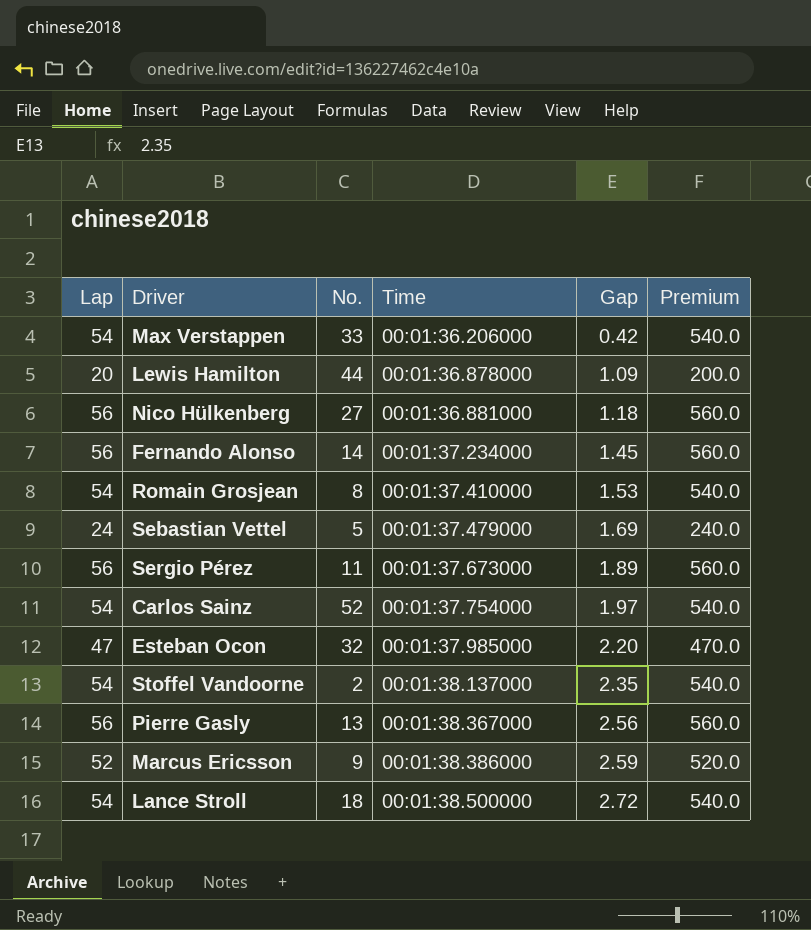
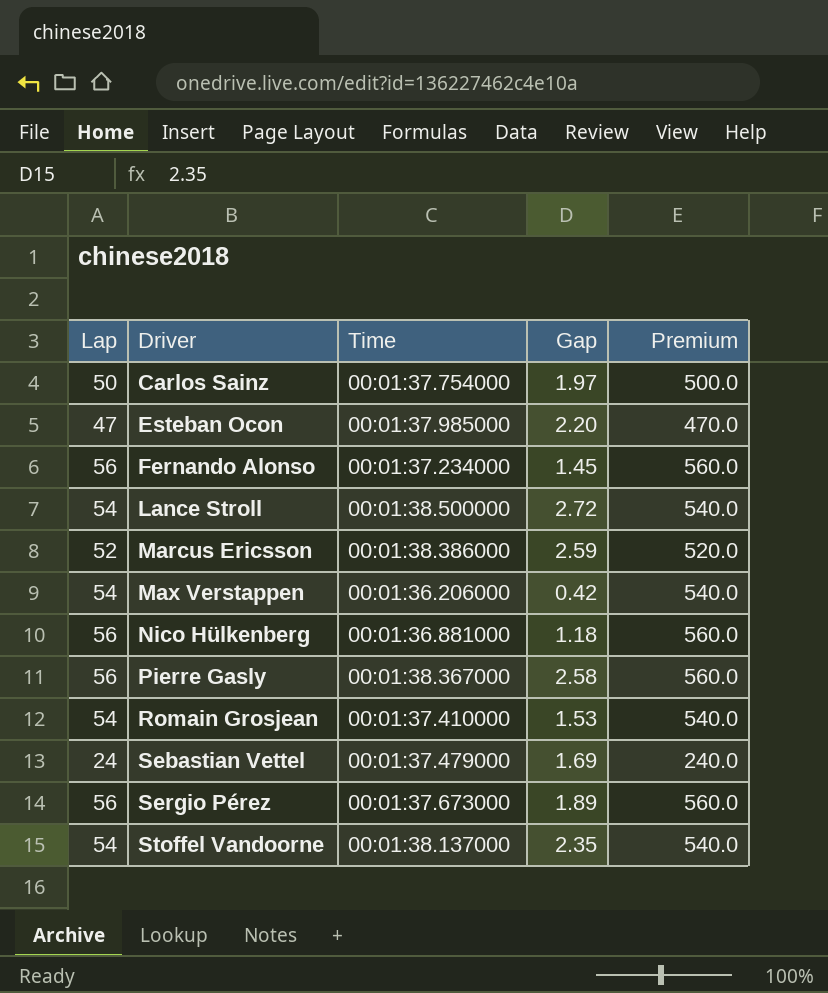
row order: Time ascending -> Driver ascending
column No. | position: 3 -> none
row Lewis Hamilton: 20 | 44 | 00:01:36.878000 | 1.09 | 200.0 -> none
Carlos Sainz | Lap: 54 -> 50
Carlos Sainz | Premium: 540.0 -> 500.0
Pierre Gasly | Gap: 2.56 -> 2.58

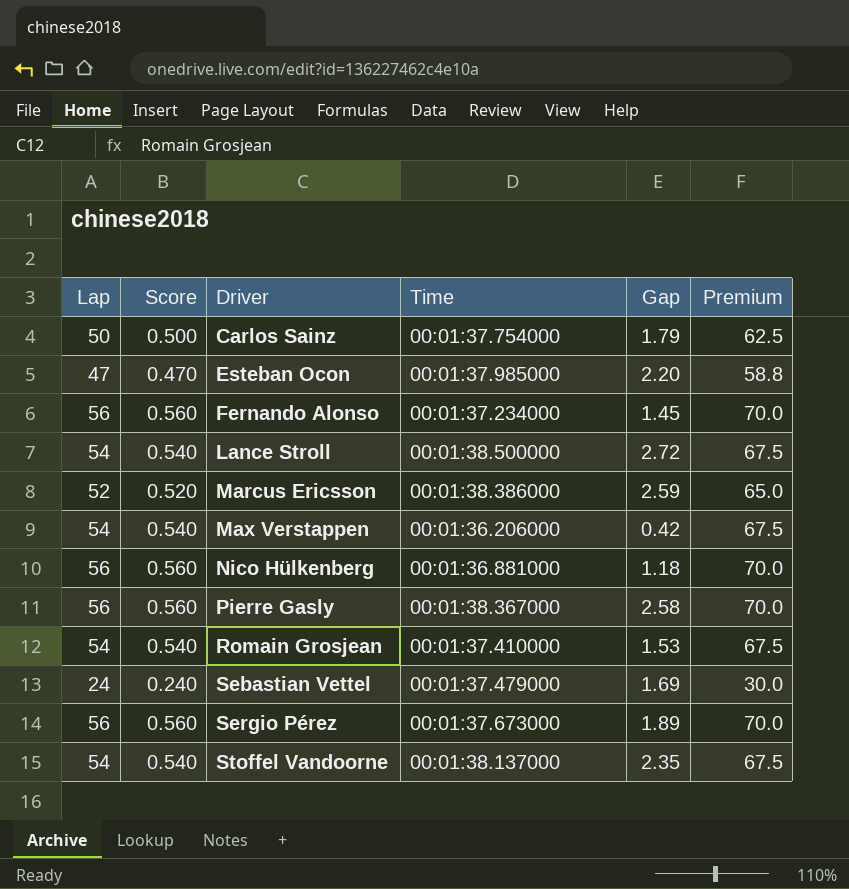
column Score | formula: none -> [Lap] * 0.01
column Premium | formula: [Lap] * 10 -> [Lap] * 1.25
Carlos Sainz | Gap: 1.97 -> 1.79

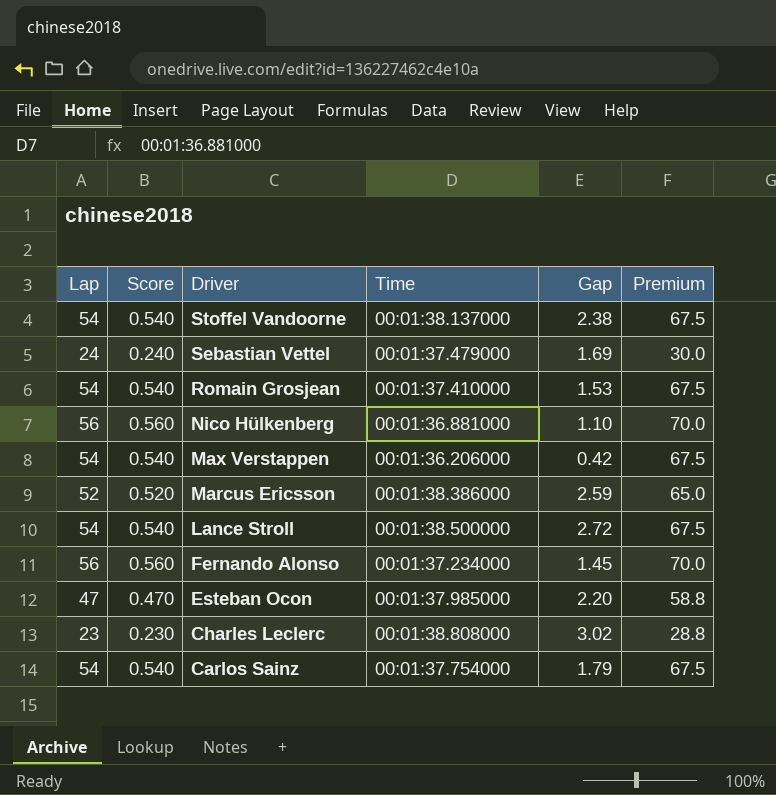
row order: Driver ascending -> Driver descending
row Pierre Gasly: 56 | 0.560 | 00:01:38.367000 | 2.58 | 70.0 -> none
row Sergio Pérez: 56 | 0.560 | 00:01:37.673000 | 1.89 | 70.0 -> none
Stoffel Vandoorne | Gap: 2.35 -> 2.38
Nico Hülkenberg | Gap: 1.18 -> 1.10
row Charles Leclerc: none -> 23 | 0.230 | 00:01:38.808000 | 3.02 | 28.8
Carlos Sainz | Lap: 50 -> 54
Carlos Sainz | Score: 0.500 -> 0.540
Carlos Sainz | Premium: 62.5 -> 67.5

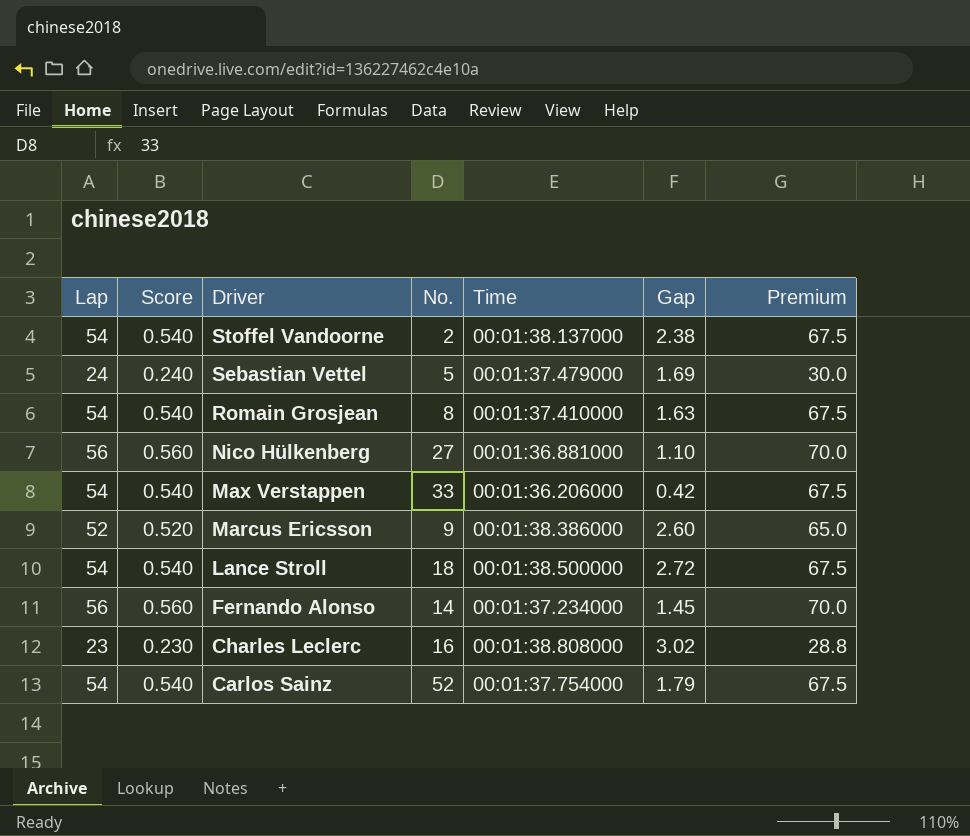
column No. | position: none -> 4
row Esteban Ocon: 47 | 0.470 | 00:01:37.985000 | 2.20 | 58.8 -> none
Romain Grosjean | Gap: 1.53 -> 1.63
Marcus Ericsson | Gap: 2.59 -> 2.60

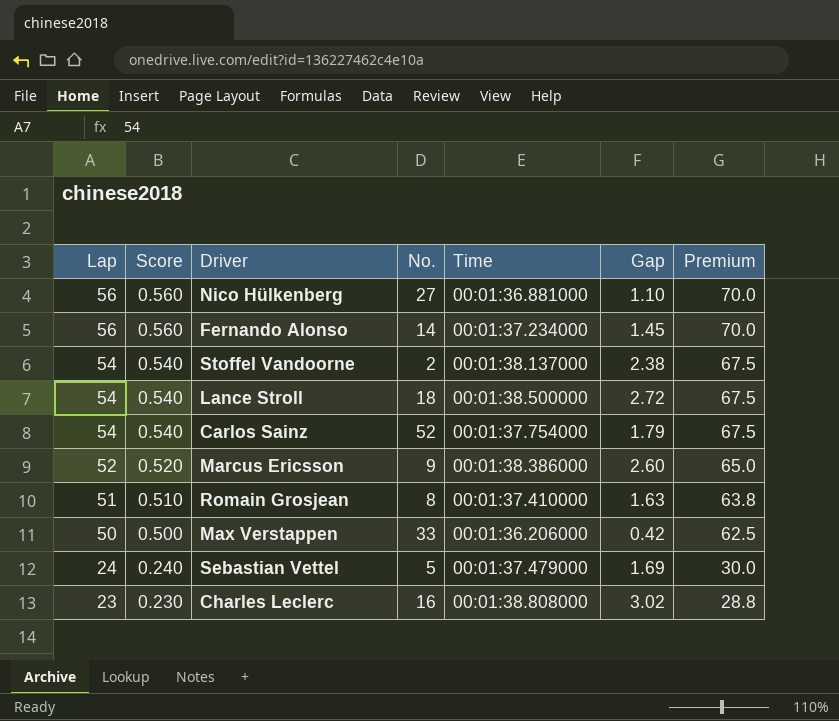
row order: Driver descending -> Lap descending
Romain Grosjean | Lap: 54 -> 51
Romain Grosjean | Score: 0.540 -> 0.510
Romain Grosjean | Premium: 67.5 -> 63.8
Max Verstappen | Lap: 54 -> 50
Max Verstappen | Score: 0.540 -> 0.500
Max Verstappen | Premium: 67.5 -> 62.5

